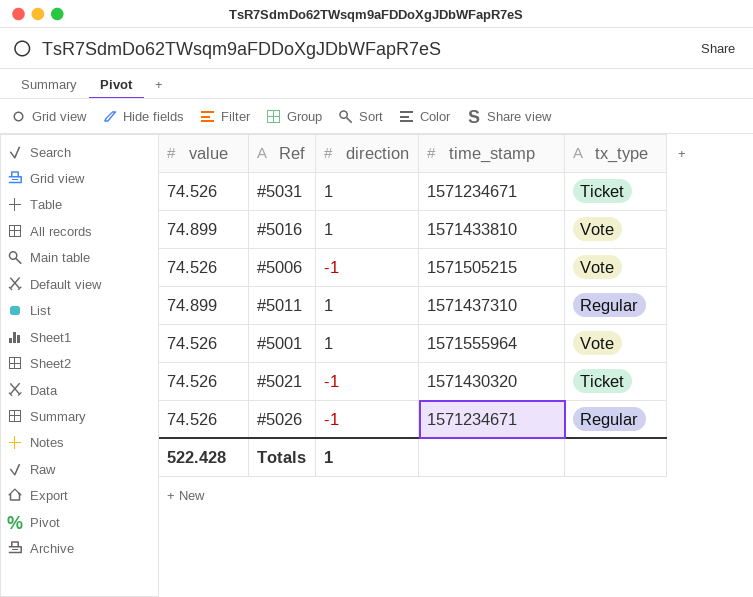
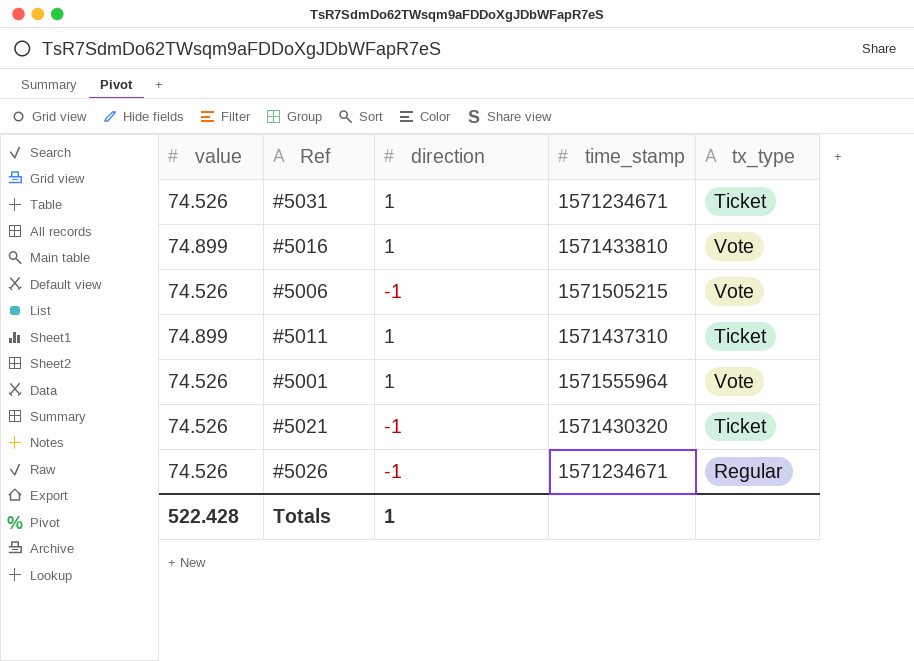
#5011 | tx_type: Regular -> Ticket

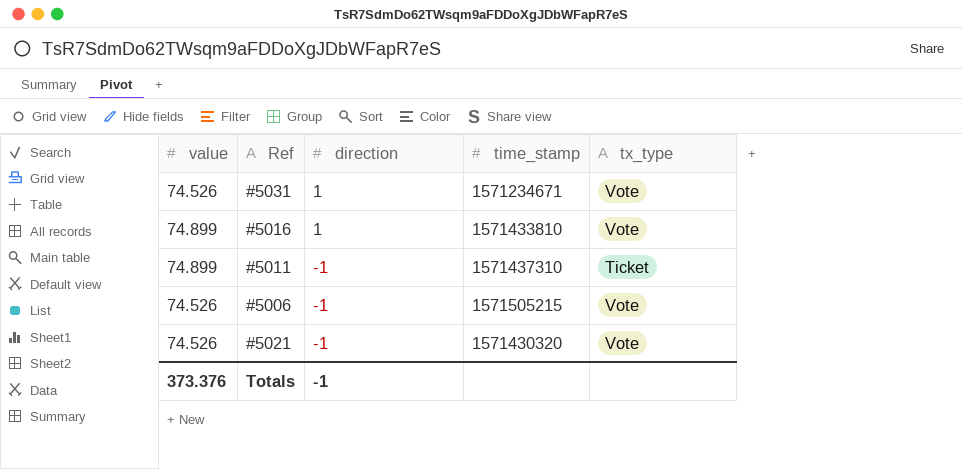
row order: none -> direction descending
row #5001: 74.526 | 1 | 1571555964 | Vote -> none
row #5026: 74.526 | -1 | 1571234671 | Regular -> none
#5031 | tx_type: Ticket -> Vote
#5011 | direction: 1 -> -1
#5021 | tx_type: Ticket -> Vote
Totals | value: 522.428 -> 373.376
Totals | direction: 1 -> -1

